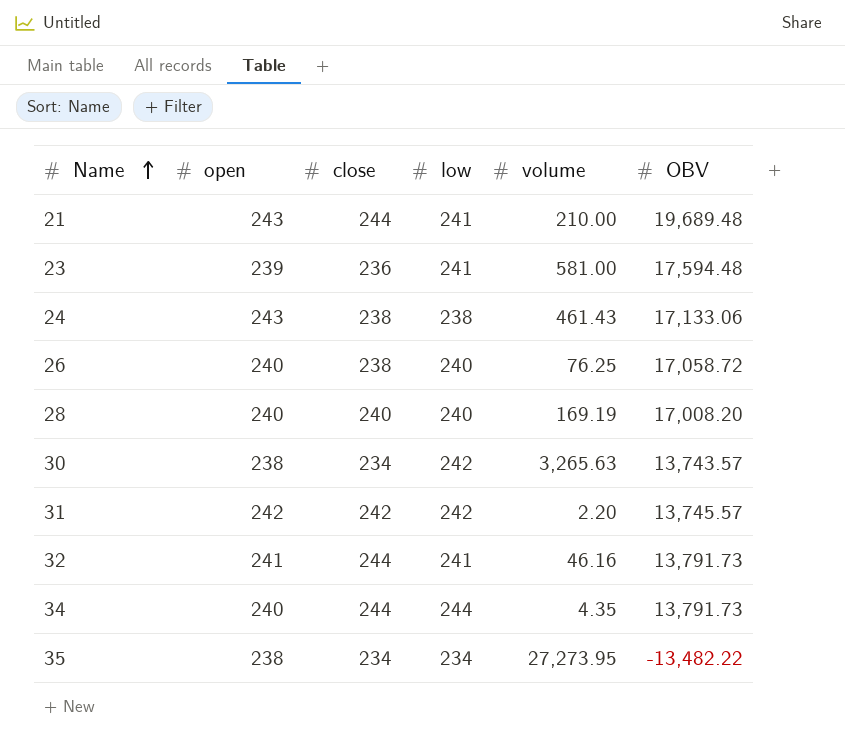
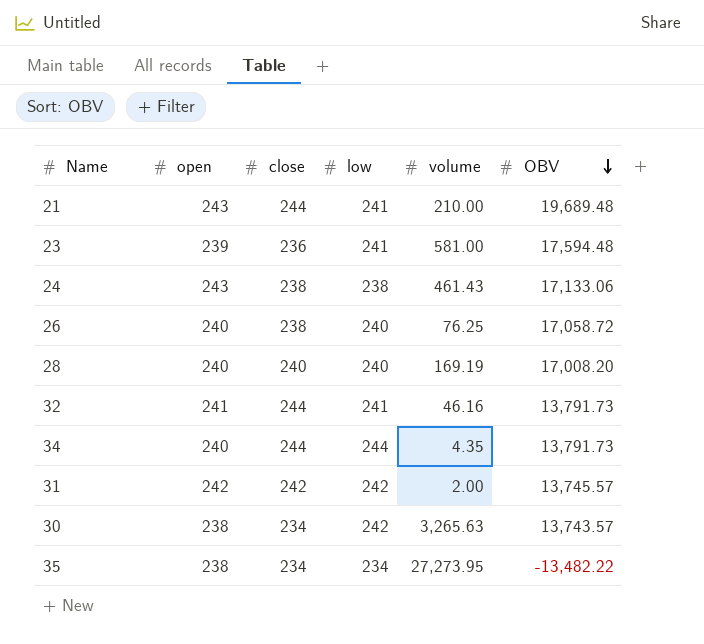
row order: Name ascending -> OBV descending
31 | volume: 2.20 -> 2.00

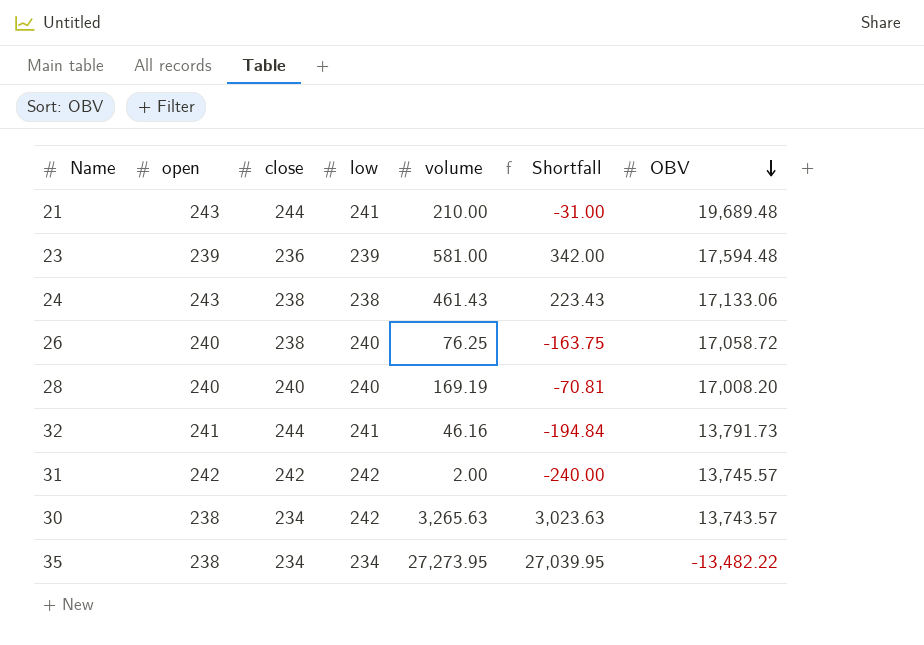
column Shortfall | formula: none -> [volume] - [low]
row 34: 240 | 244 | 244 | 4.35 | 13,791.73 -> none
23 | low: 241 -> 239

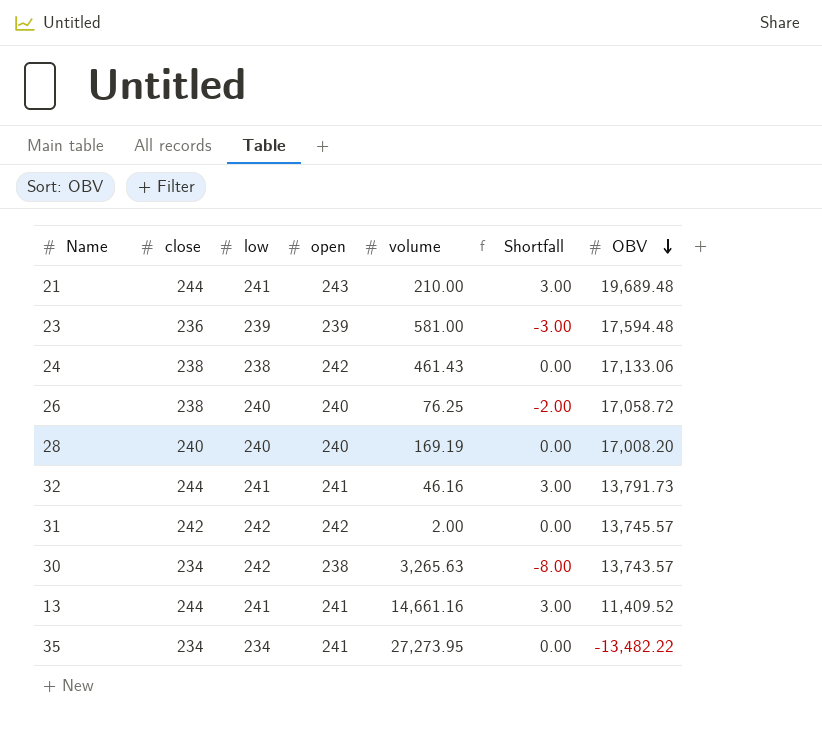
column open | position: 2 -> 4
column Shortfall | formula: [volume] - [low] -> [close] - [low]
24 | open: 243 -> 242
row 13: none -> 244 | 241 | 241 | 14,661.16 | 3.00 | 11,409.52
35 | open: 238 -> 241

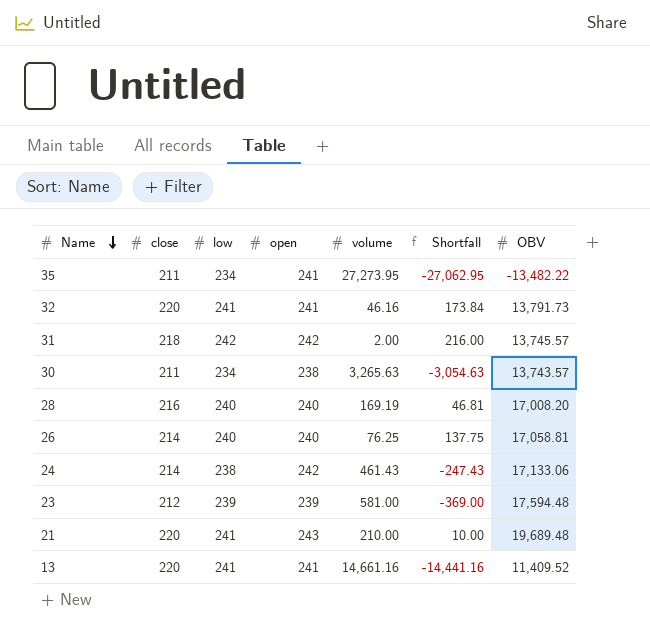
row order: OBV descending -> Name descending
column Shortfall | formula: [close] - [low] -> [close] - [volume]
35 | close: 234 -> 211
32 | close: 244 -> 220
31 | close: 242 -> 218
30 | close: 234 -> 211
30 | low: 242 -> 234
28 | close: 240 -> 216
26 | close: 238 -> 214
26 | OBV: 17,058.72 -> 17,058.81
24 | close: 238 -> 214
23 | close: 236 -> 212
21 | close: 244 -> 220
13 | close: 244 -> 220

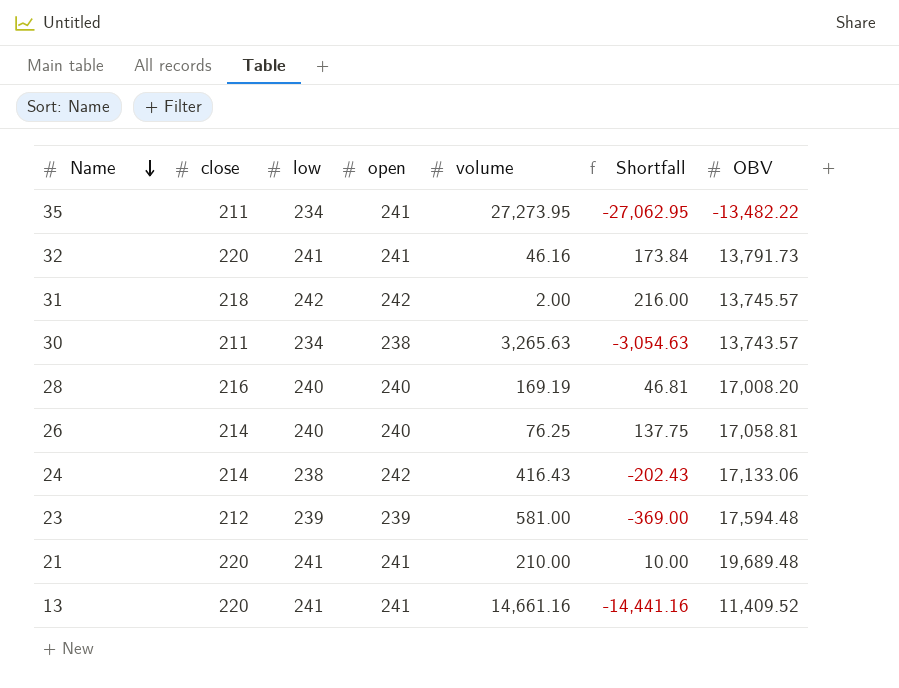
24 | volume: 461.43 -> 416.43
24 | Shortfall: -247.43 -> -202.43
21 | open: 243 -> 241

